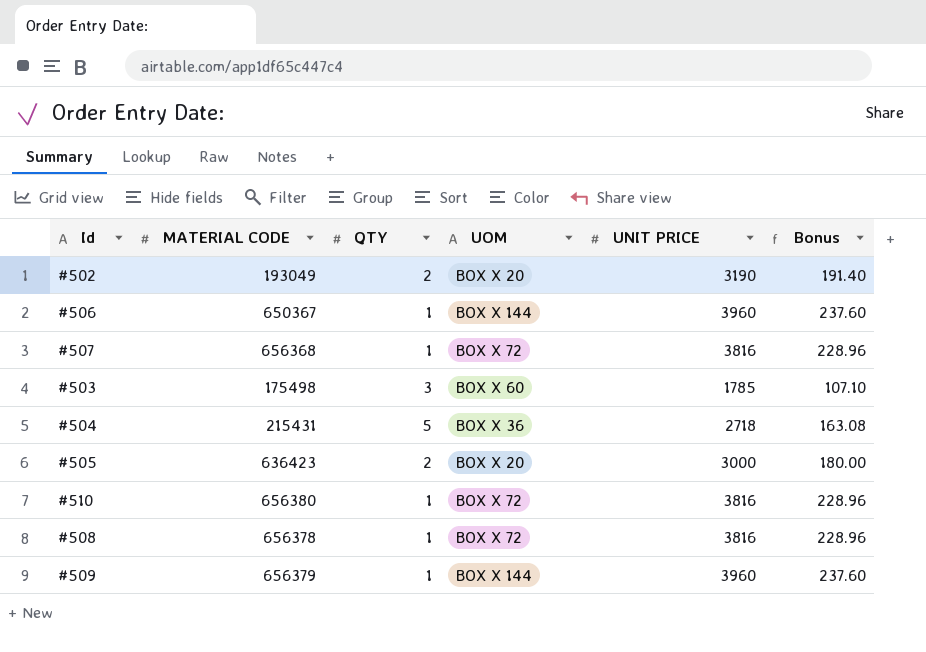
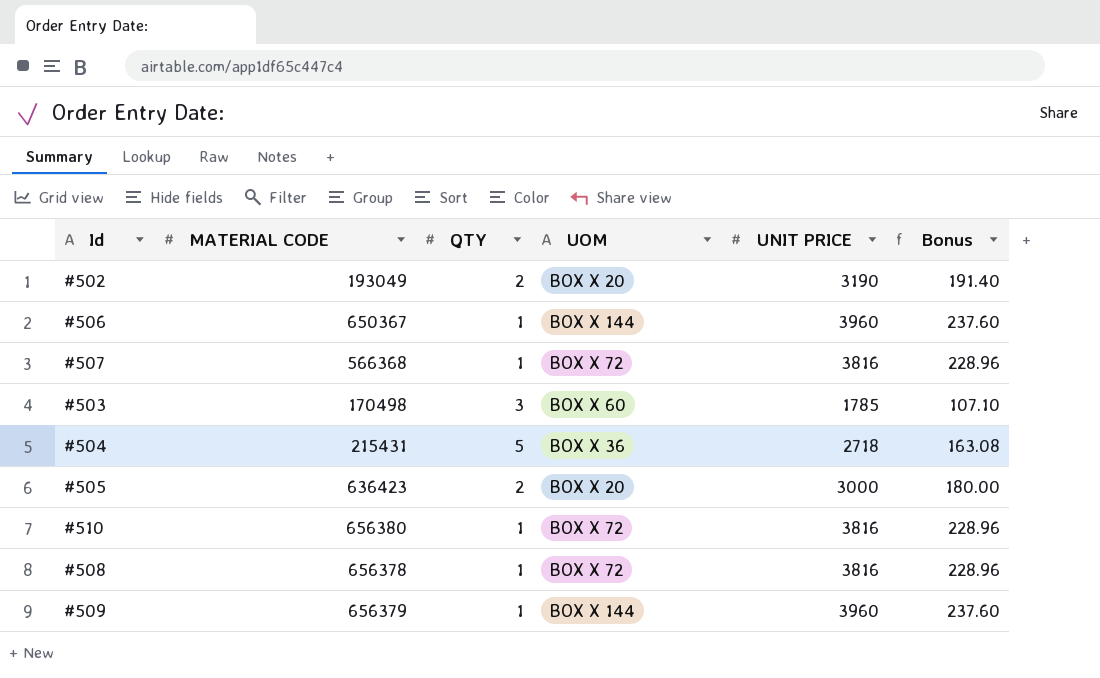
#507 | MATERIAL CODE: 656368 -> 566368
#503 | MATERIAL CODE: 175498 -> 170498

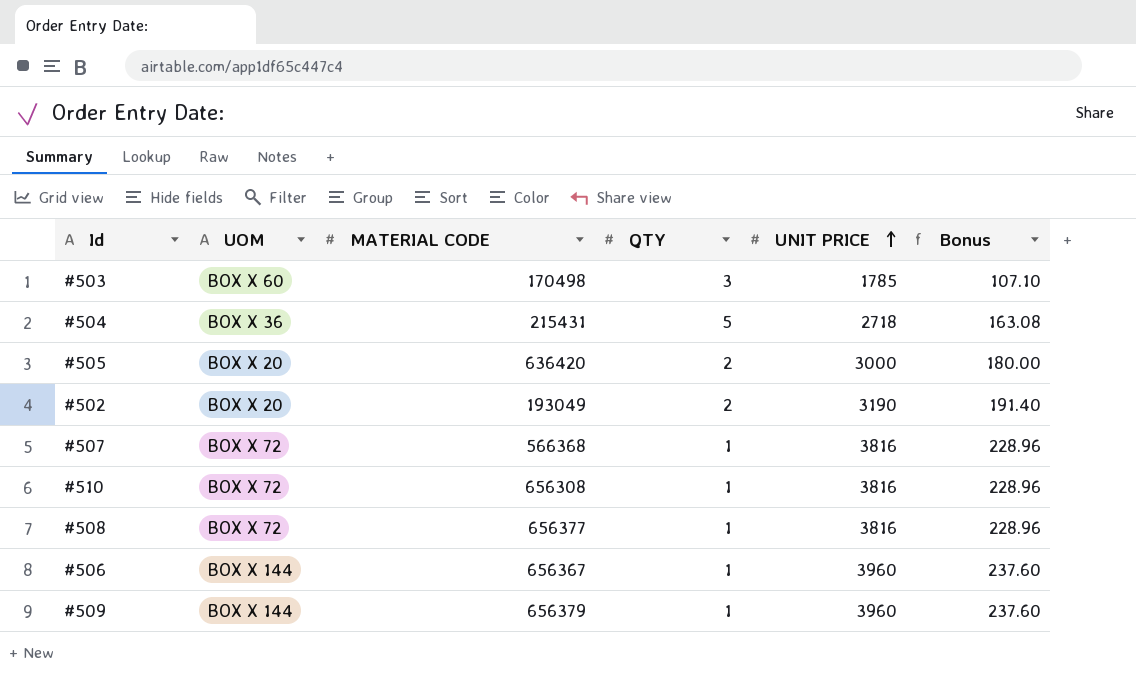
row order: none -> UNIT PRICE ascending
column UOM | position: 4 -> 2
#505 | MATERIAL CODE: 636423 -> 636420
#510 | MATERIAL CODE: 656380 -> 656308
#508 | MATERIAL CODE: 656378 -> 656377
#506 | MATERIAL CODE: 650367 -> 656367

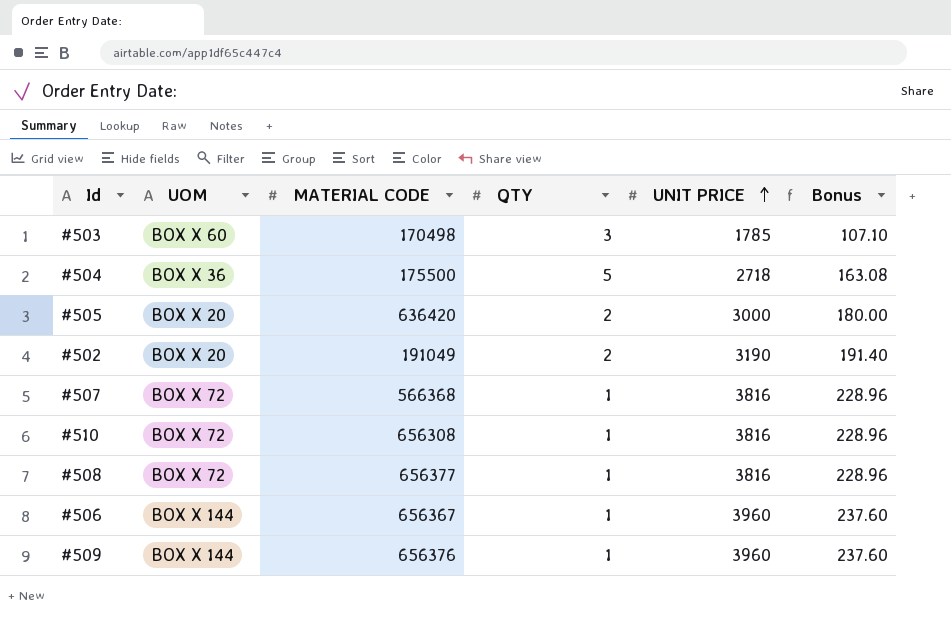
#504 | MATERIAL CODE: 215431 -> 175500
#502 | MATERIAL CODE: 193049 -> 191049
#509 | MATERIAL CODE: 656379 -> 656376

